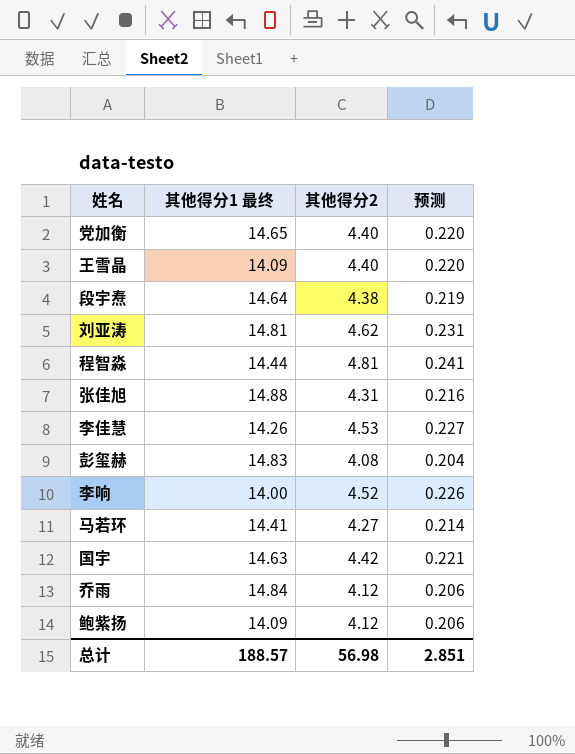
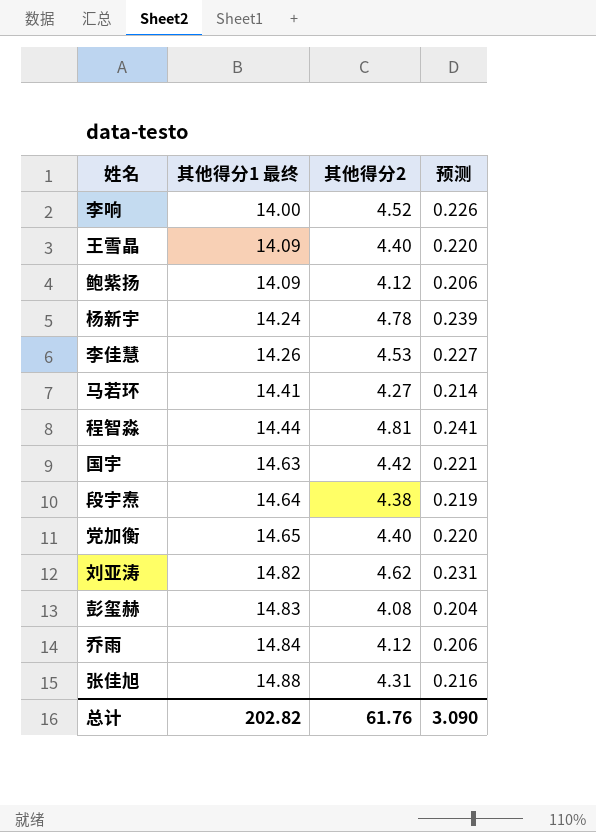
row order: none -> 其他得分1 最终 ascending
row 杨新宇: none -> 14.24 | 4.78 | 0.239
刘亚涛 | 其他得分1 最终: 14.81 -> 14.82
总计 | 其他得分1 最终: 188.57 -> 202.82
总计 | 其他得分2: 56.98 -> 61.76
总计 | 预测: 2.851 -> 3.090

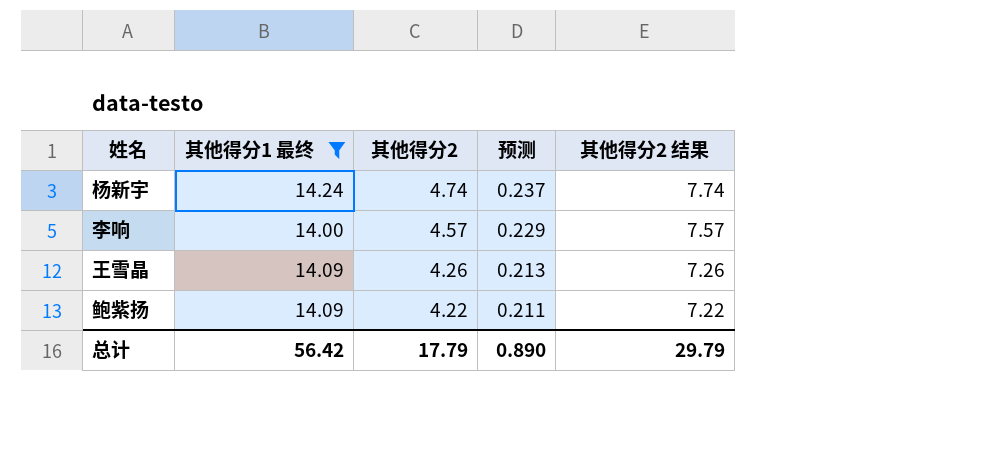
filter: none -> 其他得分1 最终 <= 14.24
row order: 其他得分1 最终 ascending -> 其他得分2 descending
column 其他得分2 结果 | formula: none -> [其他得分2] + 3
杨新宇 | 其他得分2: 4.78 -> 4.74
杨新宇 | 预测: 0.239 -> 0.237
李响 | 其他得分2: 4.52 -> 4.57
李响 | 预测: 0.226 -> 0.229
王雪晶 | 其他得分2: 4.40 -> 4.26
王雪晶 | 预测: 0.220 -> 0.213
鲍紫扬 | 其他得分2: 4.12 -> 4.22
鲍紫扬 | 预测: 0.206 -> 0.211
总计 | 其他得分1 最终: 202.82 -> 56.42
总计 | 其他得分2: 61.76 -> 17.79
总计 | 预测: 3.090 -> 0.890

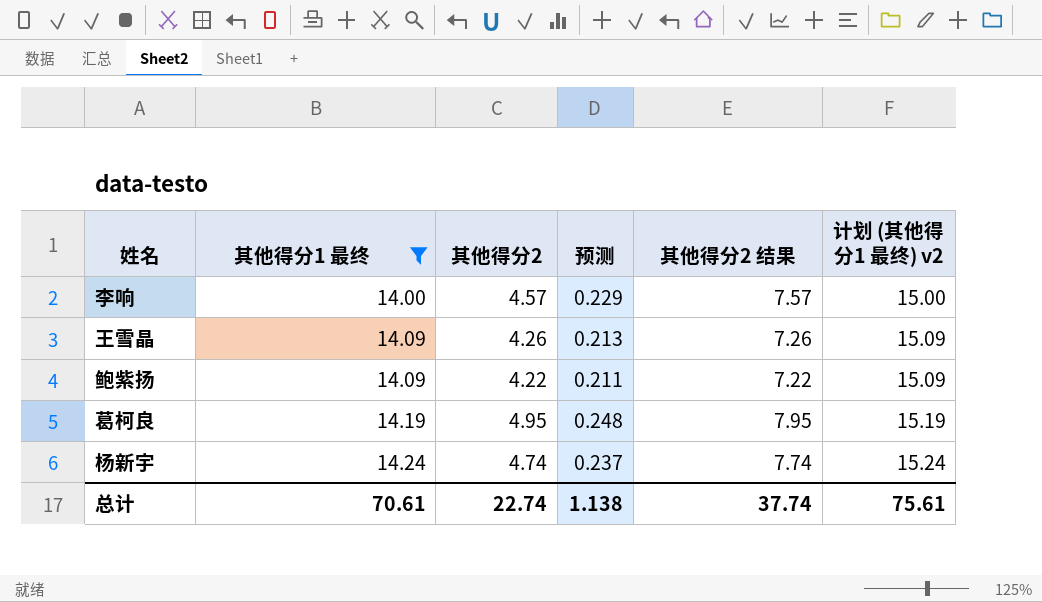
row order: 其他得分2 descending -> 其他得分1 最终 ascending
column 计划 (其他得分1 最终) v2 | formula: none -> [其他得分1 最终] + 1
row 葛柯良: none -> 14.19 | 4.95 | 0.248 | 7.95 | 15.19
总计 | 其他得分1 最终: 56.42 -> 70.61
总计 | 其他得分2: 17.79 -> 22.74
总计 | 预测: 0.890 -> 1.138
总计 | 其他得分2 结果: 29.79 -> 37.74

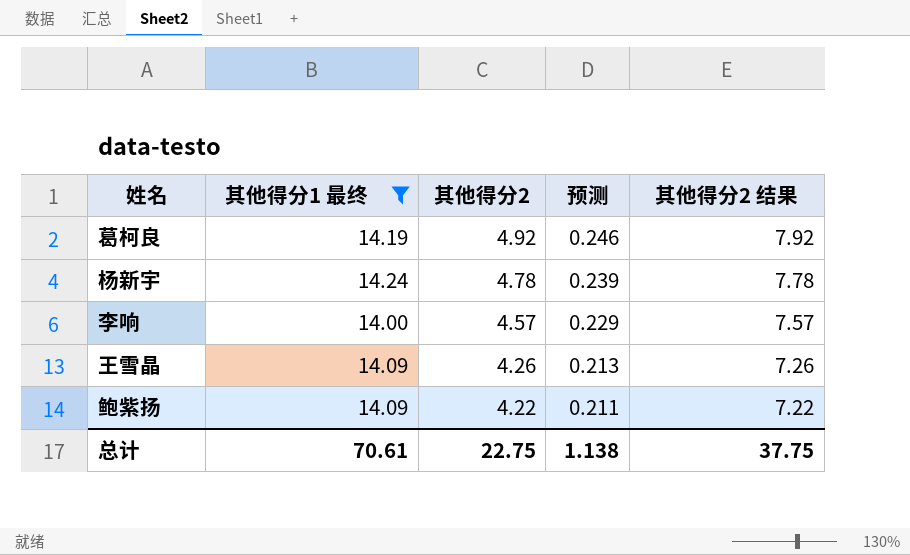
row order: 其他得分1 最终 ascending -> 其他得分2 descending
column 计划 (其他得分1 最终) v2 | formula: [其他得分1 最终] + 1 -> none
葛柯良 | 其他得分2: 4.95 -> 4.92
葛柯良 | 预测: 0.248 -> 0.246
葛柯良 | 其他得分2 结果: 7.95 -> 7.92
杨新宇 | 其他得分2: 4.74 -> 4.78
杨新宇 | 预测: 0.237 -> 0.239
杨新宇 | 其他得分2 结果: 7.74 -> 7.78
总计 | 其他得分2: 22.74 -> 22.75
总计 | 其他得分2 结果: 37.74 -> 37.75

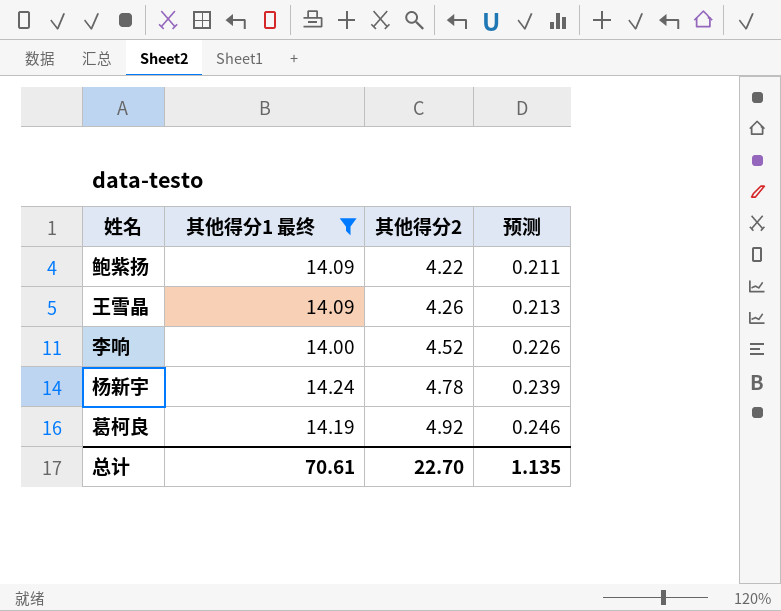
row order: 其他得分2 descending -> 其他得分2 ascending
column 其他得分2 结果 | formula: [其他得分2] + 3 -> none
李响 | 其他得分2: 4.57 -> 4.52
李响 | 预测: 0.229 -> 0.226
总计 | 其他得分2: 22.75 -> 22.70
总计 | 预测: 1.138 -> 1.135

